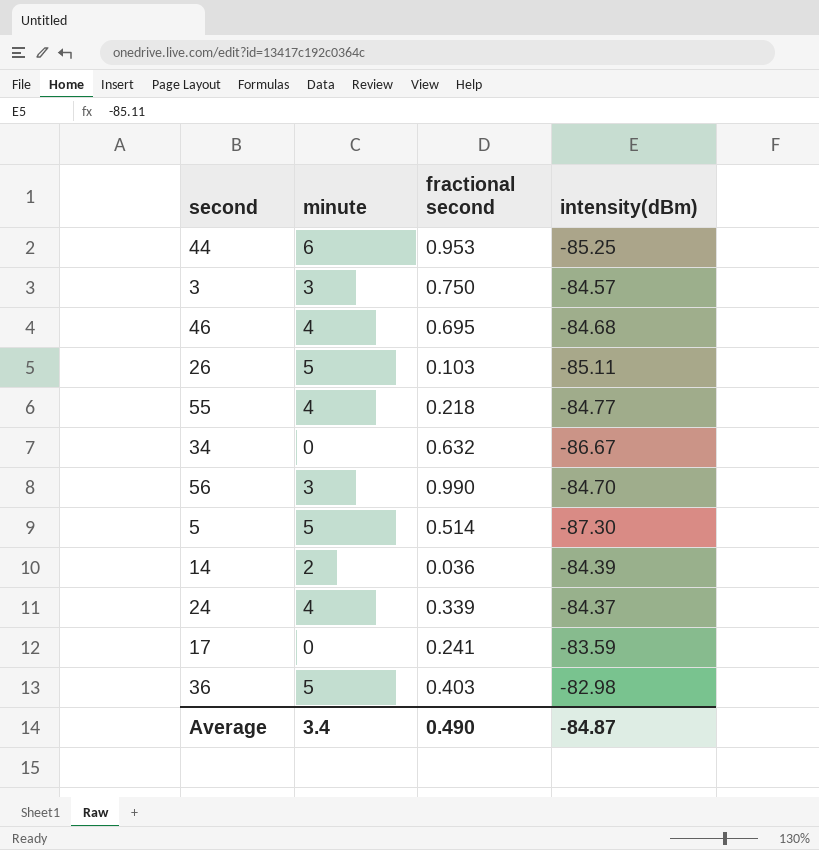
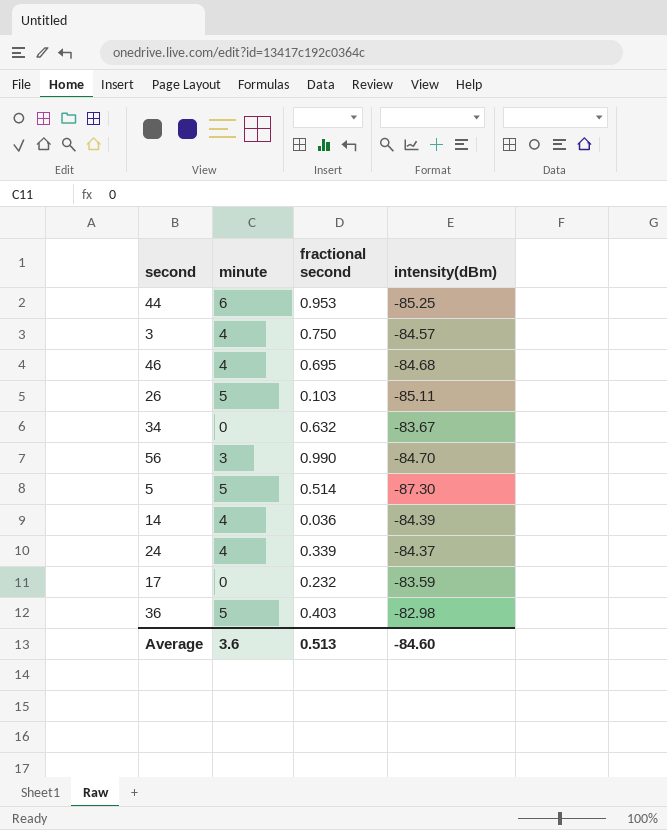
row 55: 4 | 0.218 | -84.77 -> none
3 | minute: 3 -> 4
34 | intensity(dBm): -86.67 -> -83.67
14 | minute: 2 -> 4
17 | fractional second: 0.241 -> 0.232
Average | minute: 3.4 -> 3.6
Average | fractional second: 0.490 -> 0.513
Average | intensity(dBm): -84.87 -> -84.60

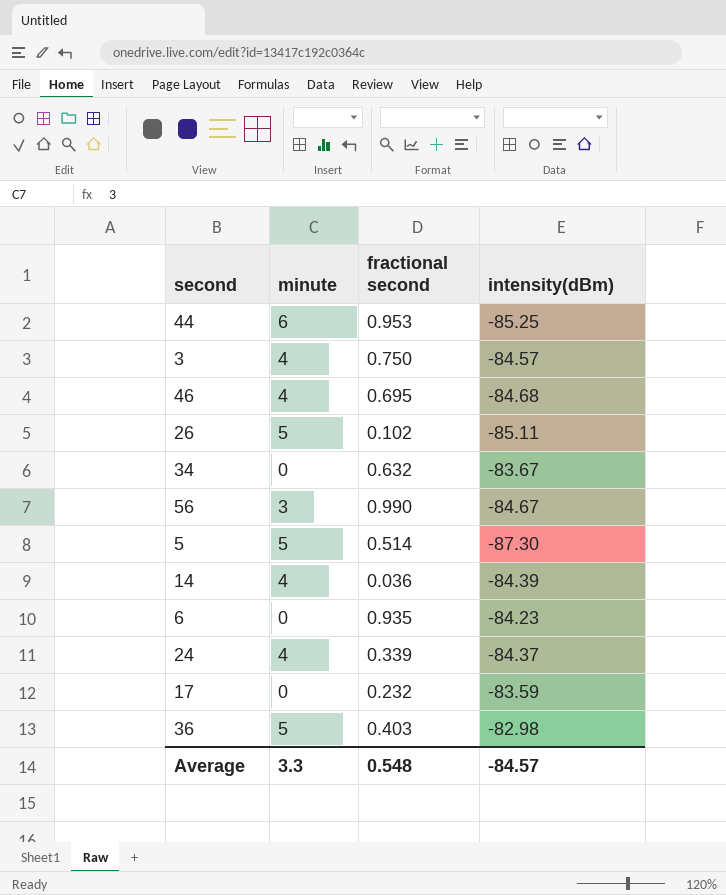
26 | fractional second: 0.103 -> 0.102
56 | intensity(dBm): -84.70 -> -84.67
row 6: none -> 0 | 0.935 | -84.23
Average | minute: 3.6 -> 3.3
Average | fractional second: 0.513 -> 0.548
Average | intensity(dBm): -84.60 -> -84.57

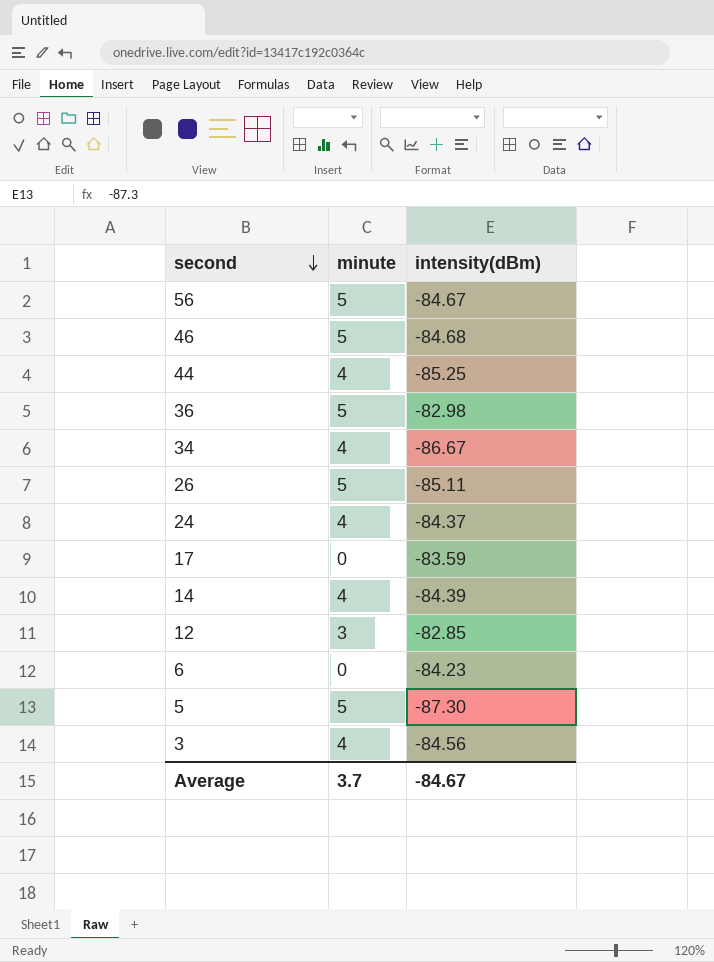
row order: none -> second descending
column fractional second | position: 3 -> none
56 | minute: 3 -> 5
46 | minute: 4 -> 5
44 | minute: 6 -> 4
34 | minute: 0 -> 4
34 | intensity(dBm): -83.67 -> -86.67
row 12: none -> 3 | -82.85
3 | intensity(dBm): -84.57 -> -84.56
Average | minute: 3.3 -> 3.7
Average | intensity(dBm): -84.57 -> -84.67

